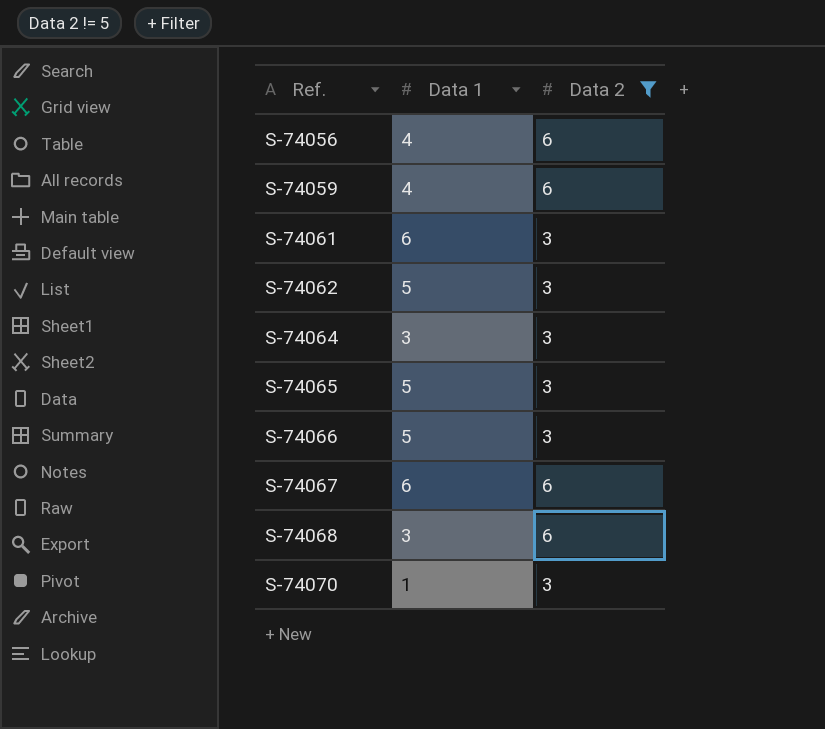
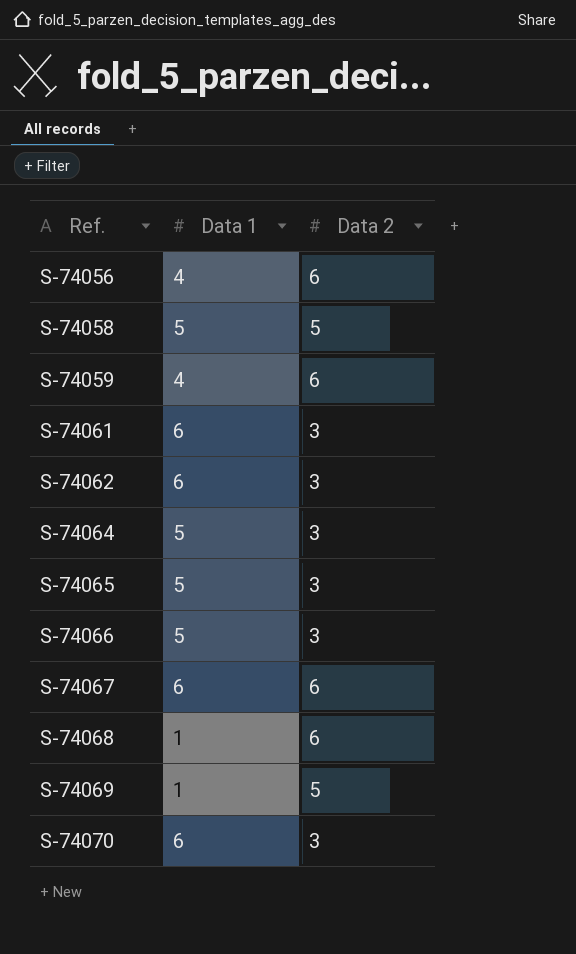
filter: Data 2 != 5 -> none
S-74062 | Data 1: 5 -> 6
S-74064 | Data 1: 3 -> 5
S-74068 | Data 1: 3 -> 1
S-74070 | Data 1: 1 -> 6

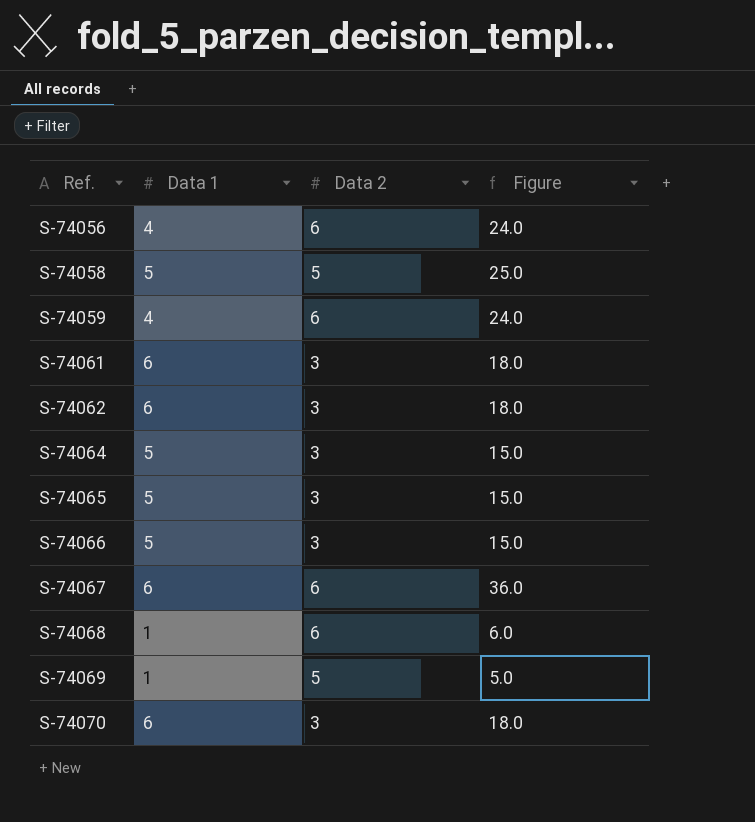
column Figure | formula: none -> [Data 1] * [Data 2]

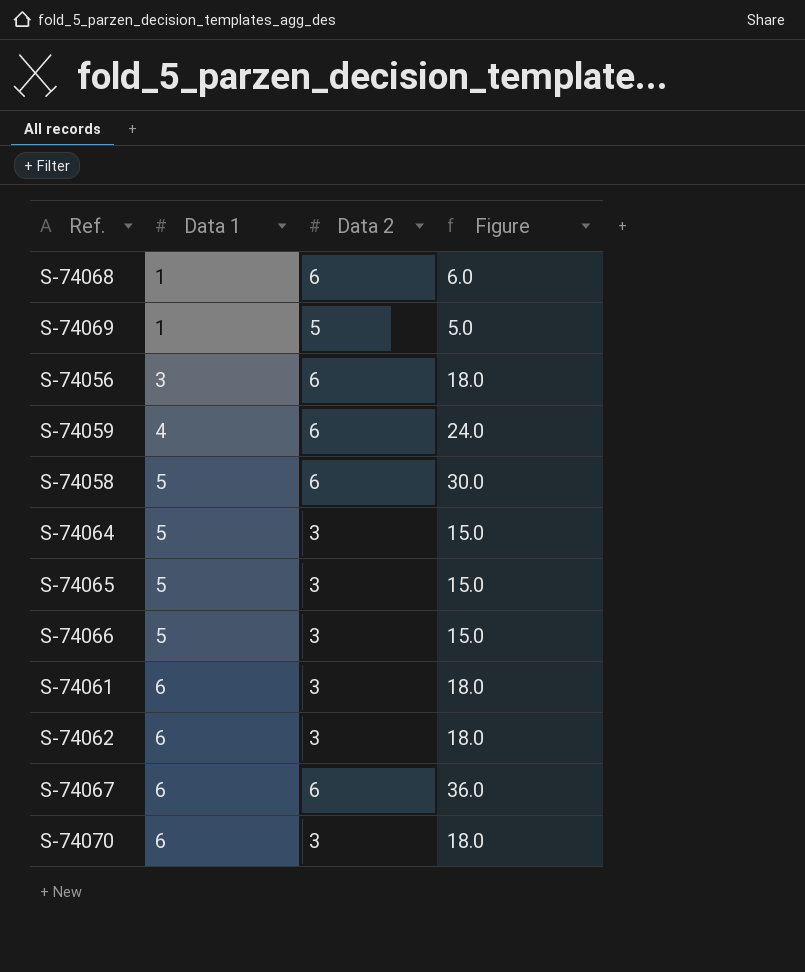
row order: Ref. ascending -> Data 1 ascending
S-74056 | Data 1: 4 -> 3
S-74056 | Figure: 24.0 -> 18.0
S-74058 | Data 2: 5 -> 6
S-74058 | Figure: 25.0 -> 30.0

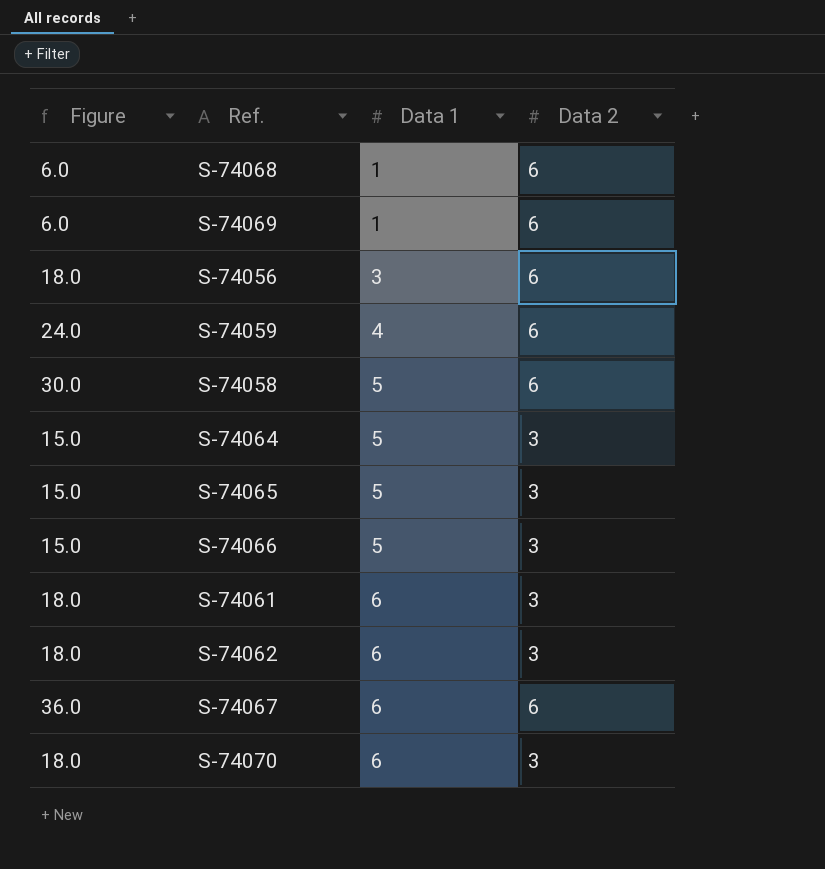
column Figure | position: 4 -> 1
S-74069 | Figure: 5.0 -> 6.0
S-74069 | Data 2: 5 -> 6

